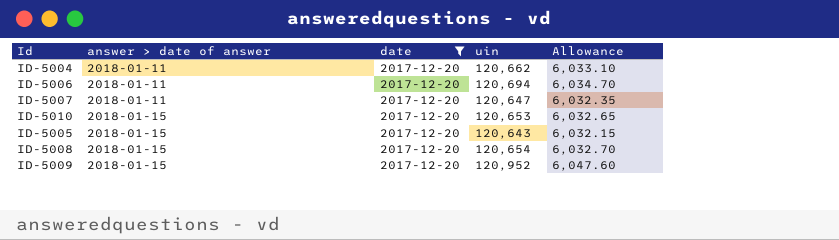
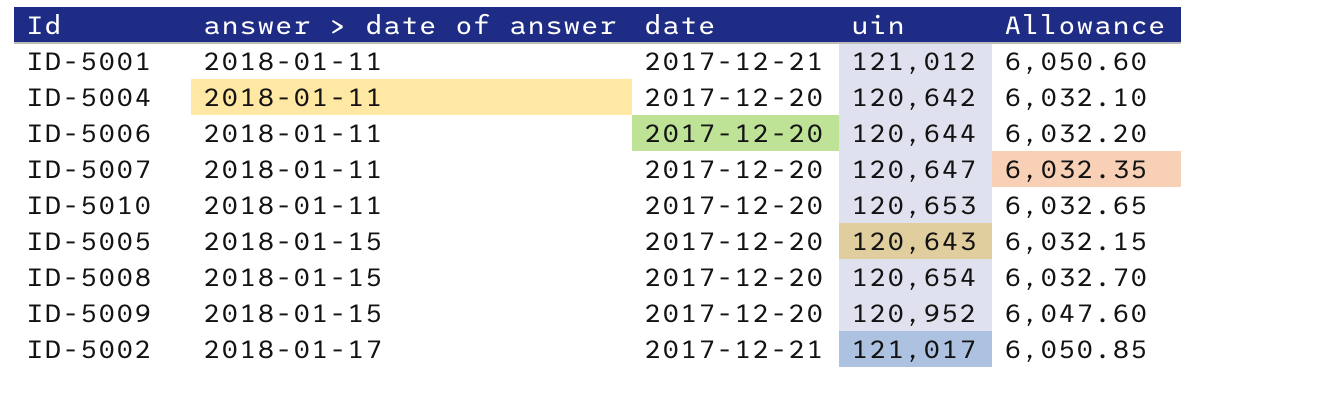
filter: date = 2017-12-20 -> none
ID-5004 | uin: 120,662 -> 120,642
ID-5004 | Allowance: 6,033.10 -> 6,032.10
ID-5006 | uin: 120,694 -> 120,644
ID-5006 | Allowance: 6,034.70 -> 6,032.20
ID-5010 | answer > date of answer: 2018-01-15 -> 2018-01-11

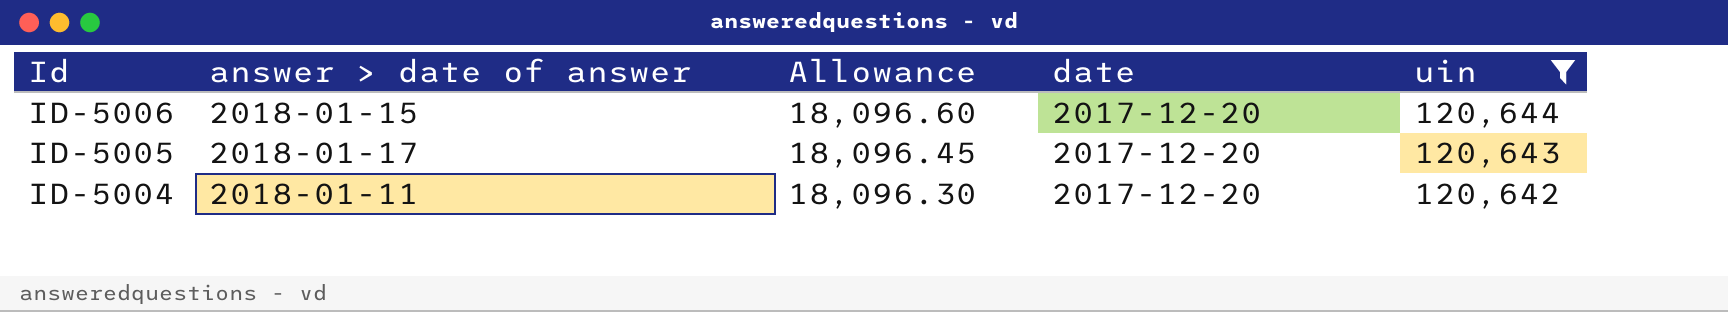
filter: none -> uin <= 120,644
row order: answer > date of answer ascending -> Id descending
column Allowance | formula: [uin] * 0.05 -> [uin] * 0.15
column Allowance | position: 5 -> 3
ID-5006 | answer > date of answer: 2018-01-11 -> 2018-01-15
ID-5005 | answer > date of answer: 2018-01-15 -> 2018-01-17

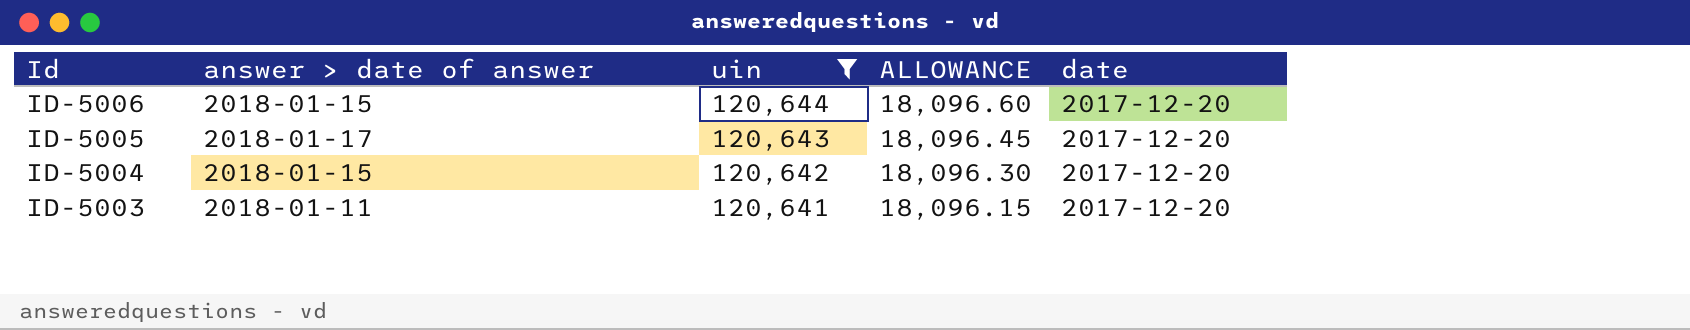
column uin | position: 5 -> 3
column name: Allowance -> ALLOWANCE
ID-5004 | answer > date of answer: 2018-01-11 -> 2018-01-15
row ID-5003: none -> 2018-01-11 | 120,641 | 18,096.15 | 2017-12-20

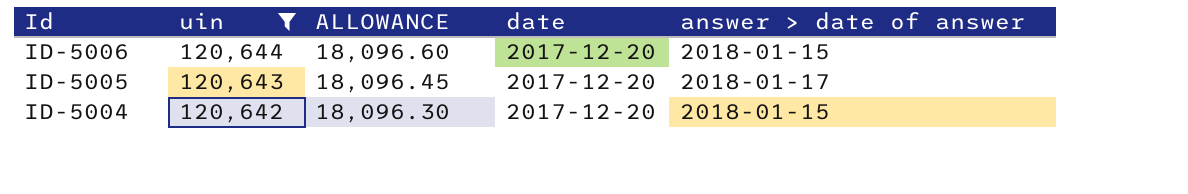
column answer > date of answer | position: 2 -> 5
row ID-5003: 2018-01-11 | 120,641 | 18,096.15 | 2017-12-20 -> none

